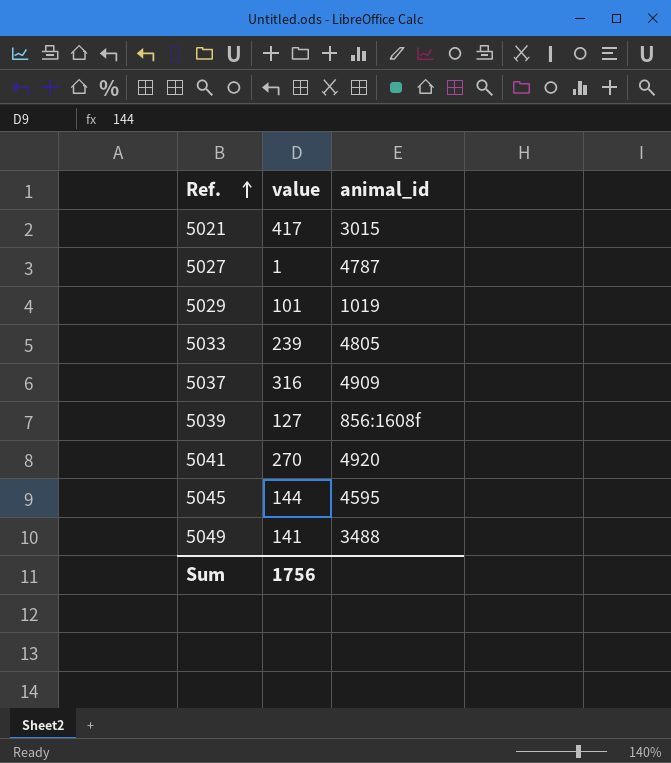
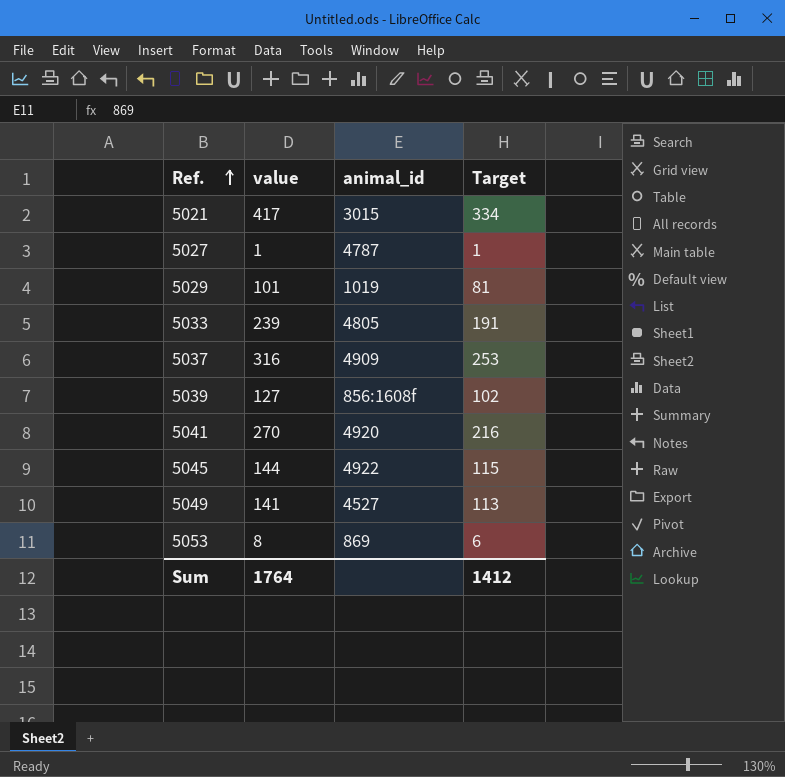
column Target | formula: none -> [value] * 0.8
5045 | animal_id: 4595 -> 4922
5049 | animal_id: 3488 -> 4527
row 5053: none -> 8 | 869 | 6
Sum | value: 1756 -> 1764

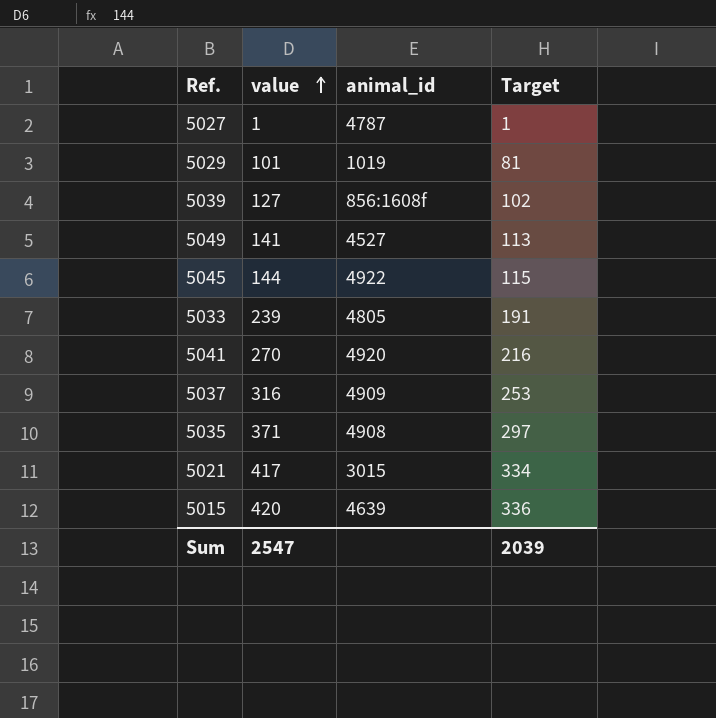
row order: Ref. ascending -> value ascending
row 5053: 8 | 869 | 6 -> none
row 5035: none -> 371 | 4908 | 297
row 5015: none -> 420 | 4639 | 336
Sum | value: 1764 -> 2547
Sum | Target: 1412 -> 2039

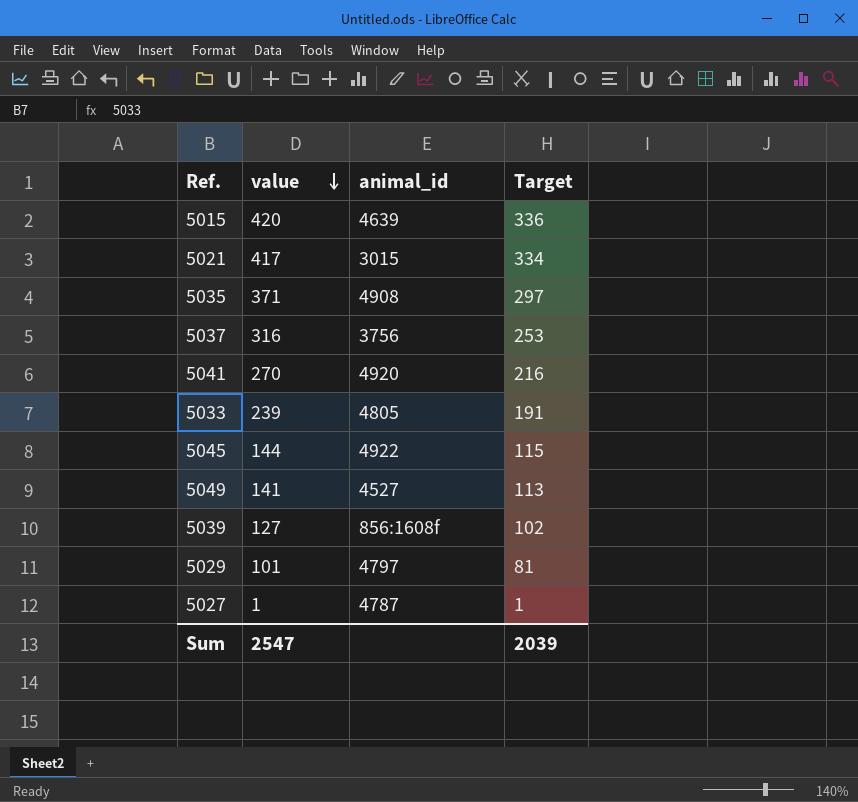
row order: value ascending -> value descending
5037 | animal_id: 4909 -> 3756
5029 | animal_id: 1019 -> 4797

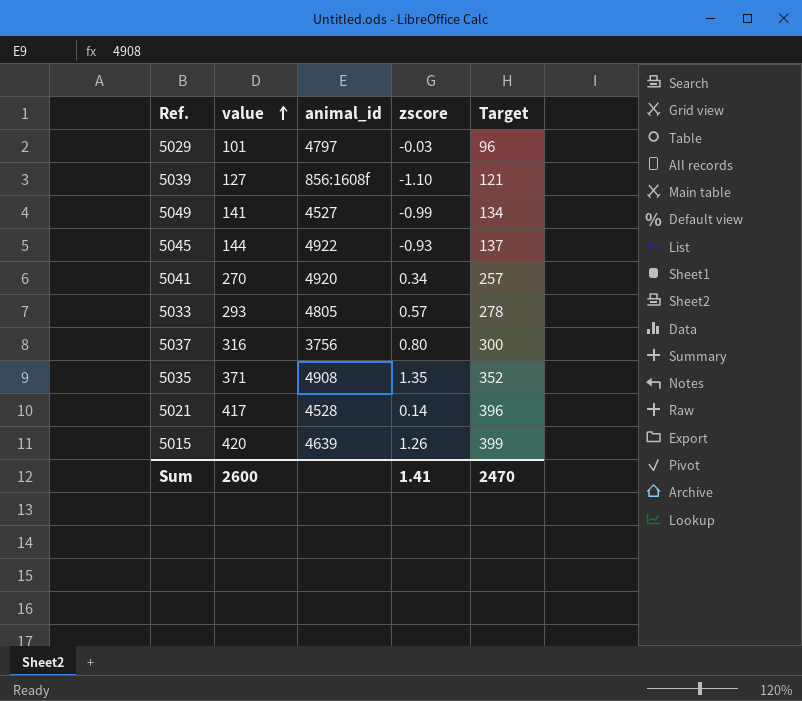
row order: value descending -> value ascending
column zscore | position: none -> 4
column Target | formula: [value] * 0.8 -> [value] * 0.95
row 5027: 1 | 4787 | 1 -> none
5033 | value: 239 -> 293
5021 | animal_id: 3015 -> 4528
Sum | value: 2547 -> 2600
Sum | Target: 2039 -> 2470

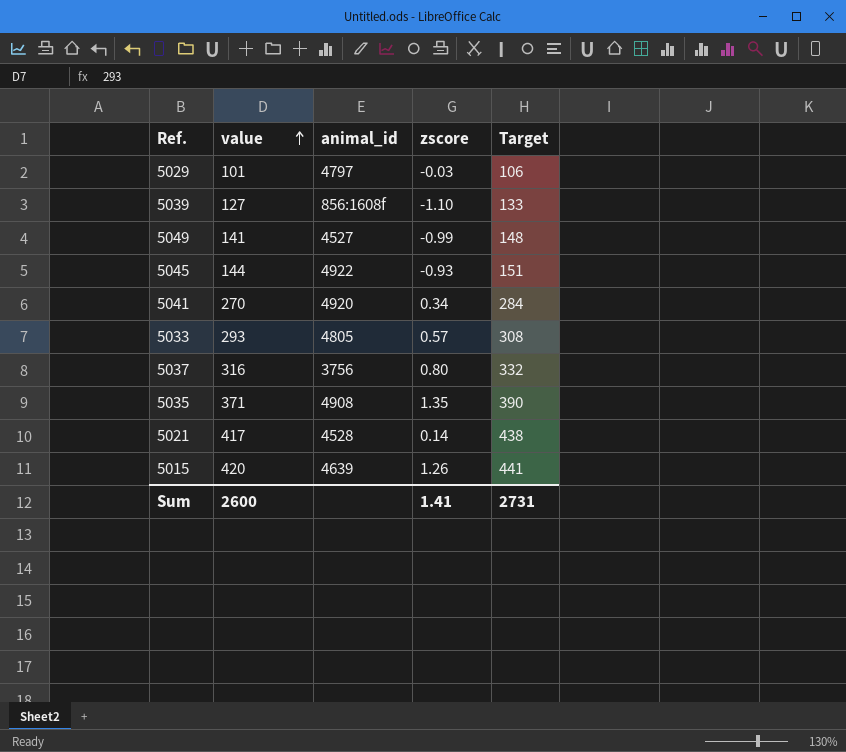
column Target | formula: [value] * 0.95 -> [value] * 1.05
Sum | Target: 2470 -> 2731

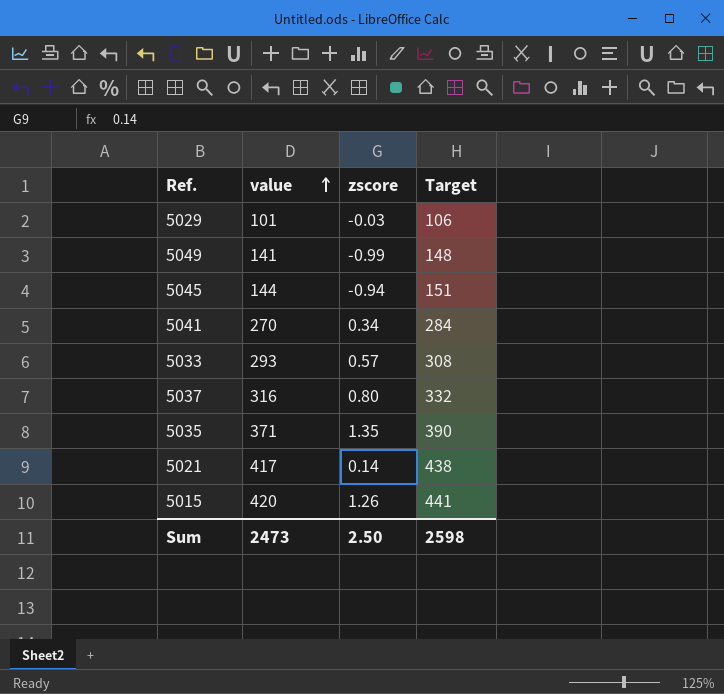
column animal_id | position: 3 -> none
row 5039: 127 | 856:1608f | -1.10 | 133 -> none
5045 | zscore: -0.93 -> -0.94
Sum | value: 2600 -> 2473
Sum | zscore: 1.41 -> 2.50
Sum | Target: 2731 -> 2598

